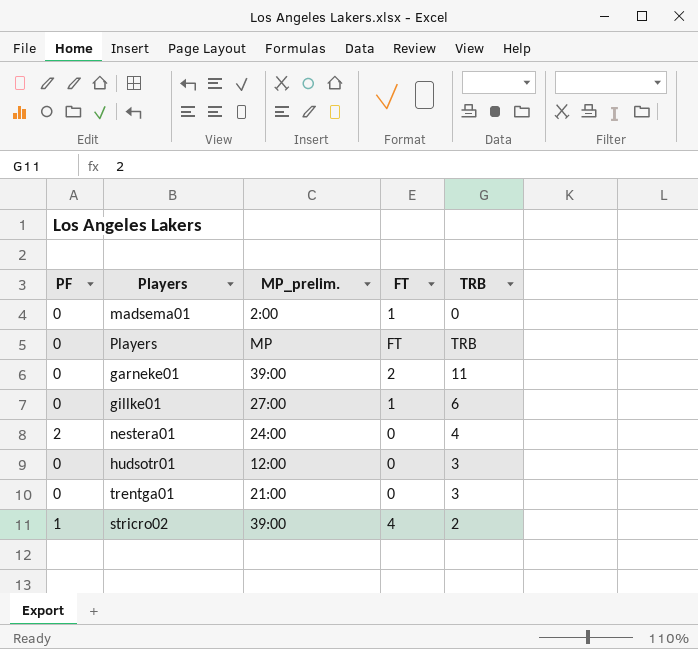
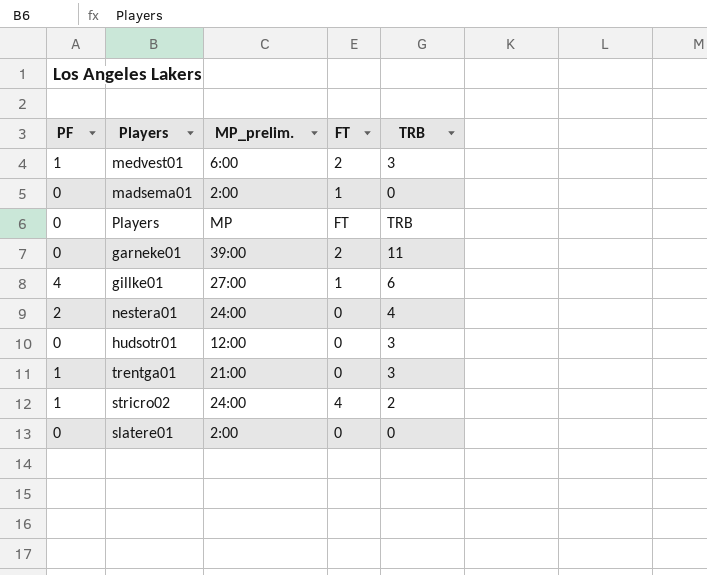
row medvest01: none -> 1 | 6:00 | 2 | 3
gillke01 | PF: 0 -> 4
trentga01 | PF: 0 -> 1
stricro02 | MP_prelim.: 39:00 -> 24:00
row slatere01: none -> 0 | 2:00 | 0 | 0

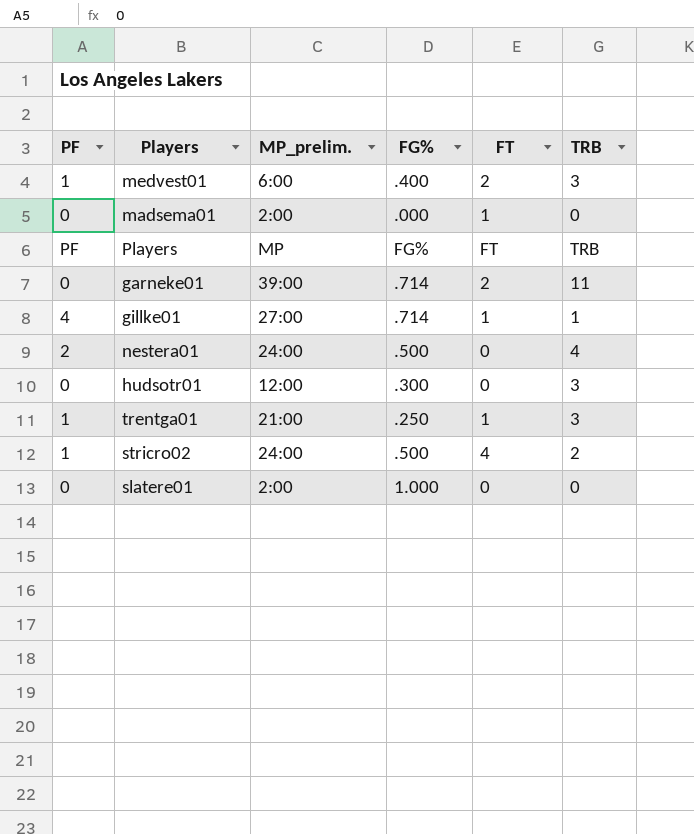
column FG% | position: none -> 4
Players | PF: 0 -> PF
gillke01 | TRB: 6 -> 1
trentga01 | FT: 0 -> 1

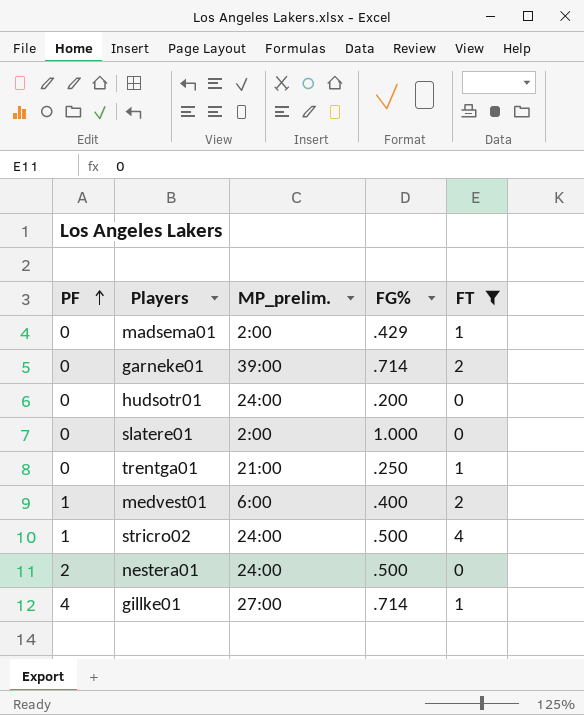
filter: none -> FT != FT
row order: none -> PF ascending
column TRB | position: 6 -> none
madsema01 | FG%: .000 -> .429
hudsotr01 | MP_prelim.: 12:00 -> 24:00
hudsotr01 | FG%: .300 -> .200
trentga01 | PF: 1 -> 0

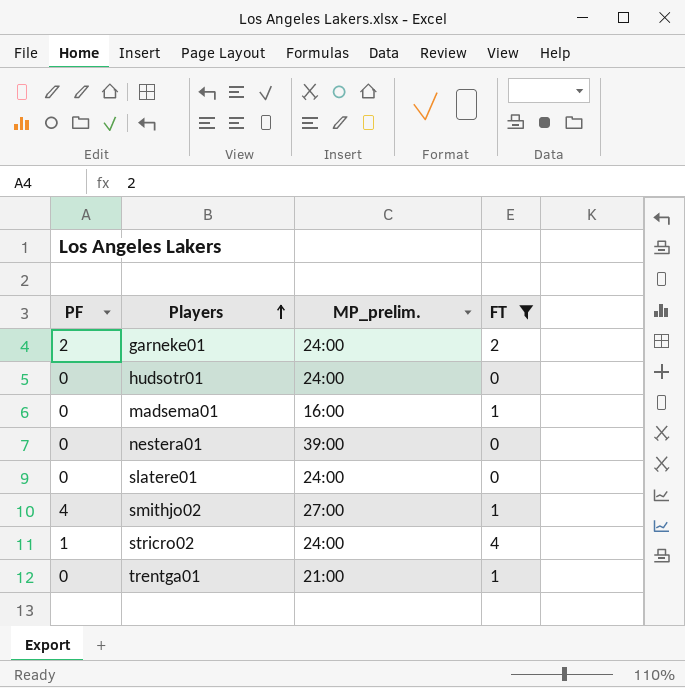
row order: PF ascending -> Players ascending
column FG% | position: 4 -> none
row medvest01: 1 | 6:00 | .400 | 2 -> none
row gillke01: 4 | 27:00 | .714 | 1 -> none
garneke01 | PF: 0 -> 2
garneke01 | MP_prelim.: 39:00 -> 24:00
madsema01 | MP_prelim.: 2:00 -> 16:00
nestera01 | PF: 2 -> 0
nestera01 | MP_prelim.: 24:00 -> 39:00
slatere01 | MP_prelim.: 2:00 -> 24:00
row smithjo02: none -> 4 | 27:00 | 1

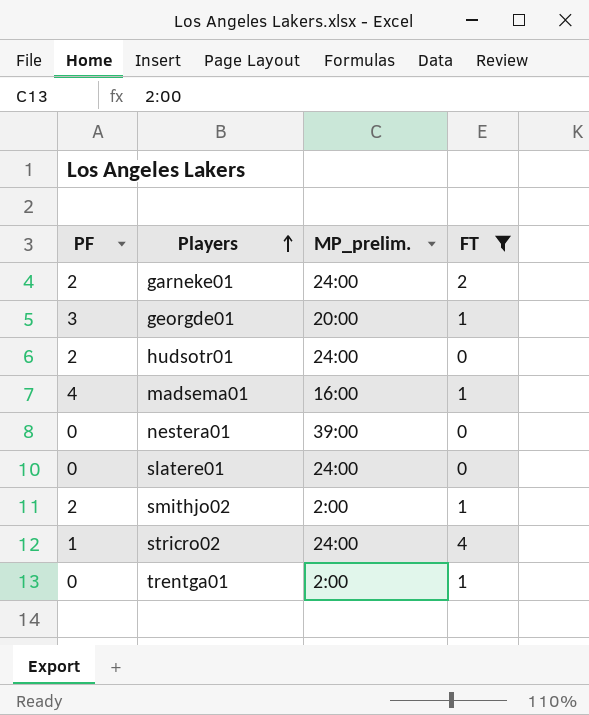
row georgde01: none -> 3 | 20:00 | 1
hudsotr01 | PF: 0 -> 2
madsema01 | PF: 0 -> 4
smithjo02 | PF: 4 -> 2
smithjo02 | MP_prelim.: 27:00 -> 2:00
trentga01 | MP_prelim.: 21:00 -> 2:00

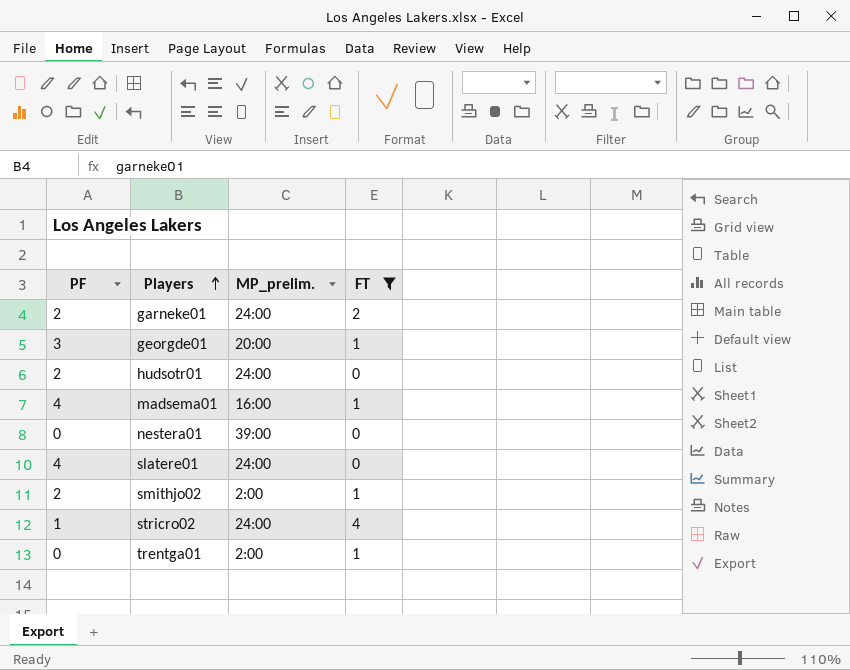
slatere01 | PF: 0 -> 4

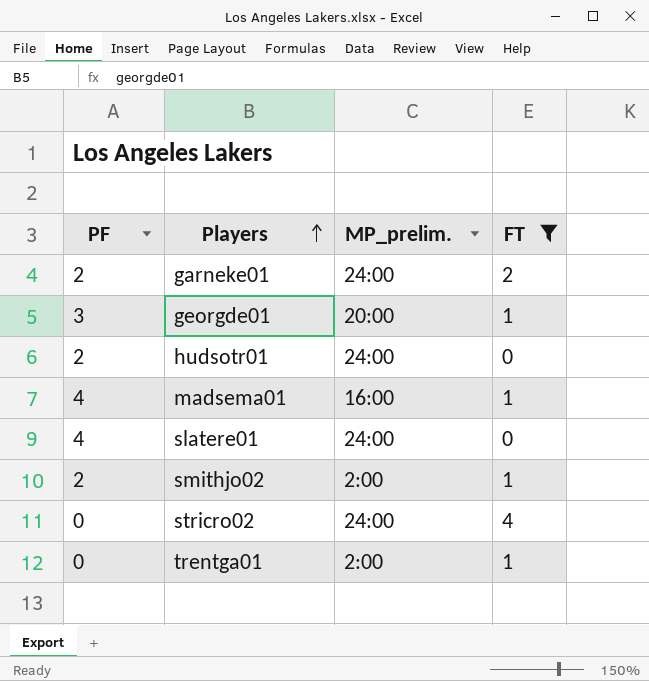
row nestera01: 0 | 39:00 | 0 -> none
stricro02 | PF: 1 -> 0

